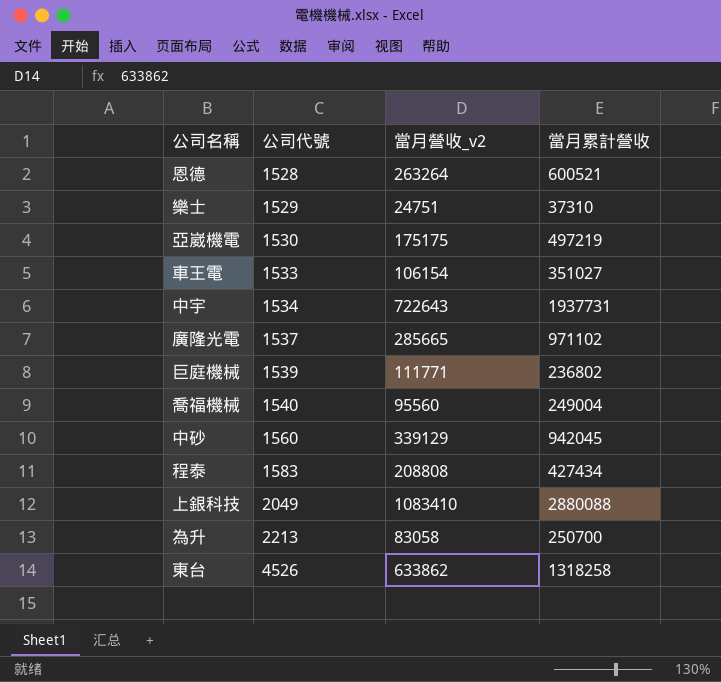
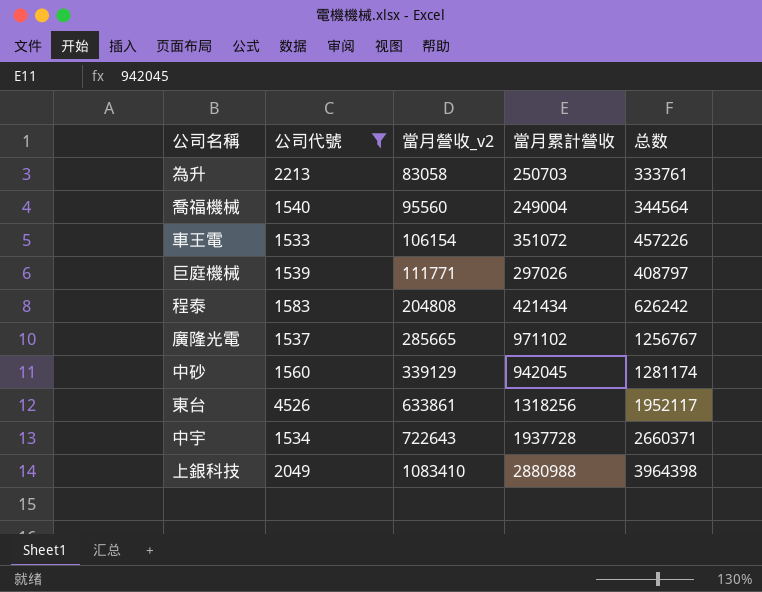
filter: none -> 公司代號 >= 1533
row order: 公司代號 ascending -> 當月營收_v2 ascending
column 总数 | formula: none -> [當月營收_v2] + [當月累計營收]
為升 | 當月累計營收: 250700 -> 250703
車王電 | 當月累計營收: 351027 -> 351072
巨庭機械 | 當月累計營收: 236802 -> 297026
程泰 | 當月營收_v2: 208808 -> 204808
程泰 | 當月累計營收: 427434 -> 421434
東台 | 當月營收_v2: 633862 -> 633861
東台 | 當月累計營收: 1318258 -> 1318256
中宇 | 當月累計營收: 1937731 -> 1937728
上銀科技 | 當月累計營收: 2880088 -> 2880988

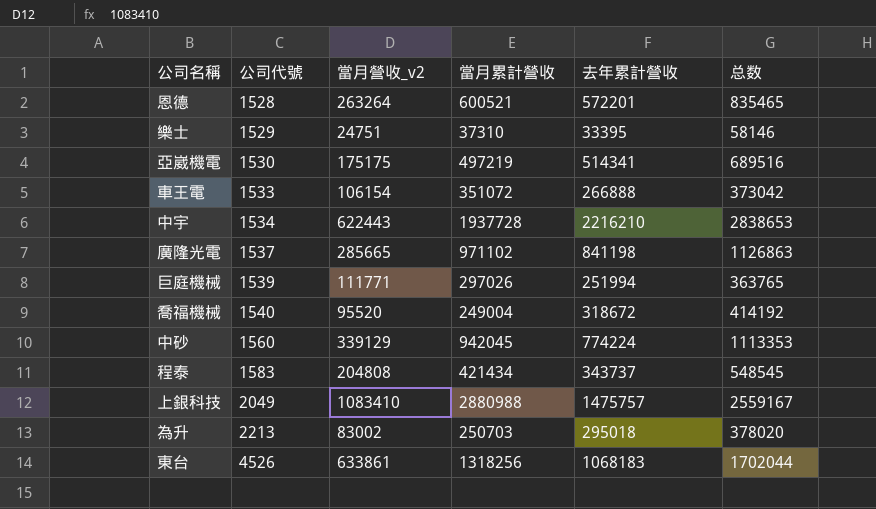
filter: 公司代號 >= 1533 -> none
row order: 當月營收_v2 ascending -> 公司代號 ascending
column 去年累計營收 | position: none -> 5
column 总数 | formula: [當月營收_v2] + [當月累計營收] -> [當月營收_v2] + [去年累計營收]
中宇 | 當月營收_v2: 722643 -> 622443
喬福機械 | 當月營收_v2: 95560 -> 95520
為升 | 當月營收_v2: 83058 -> 83002

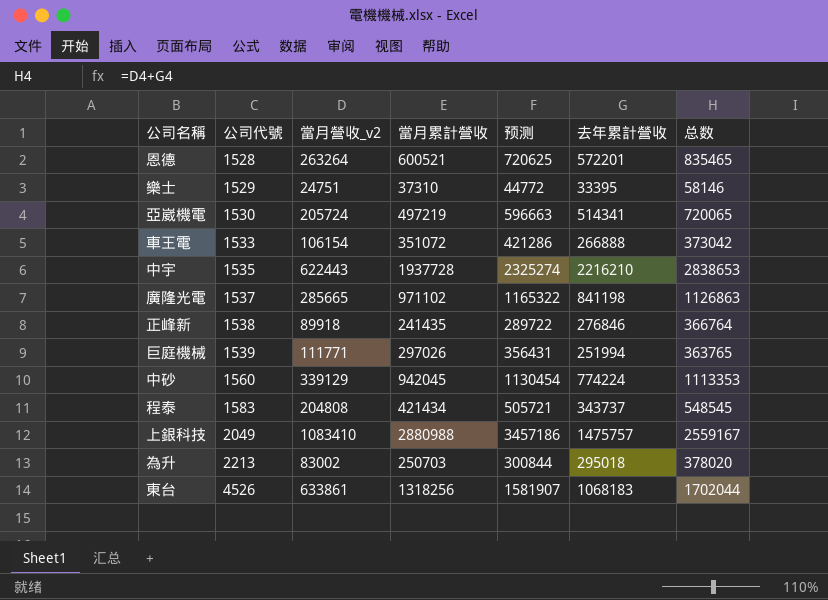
column 预测 | formula: none -> [當月累計營收] * 1.2
row 喬福機械: 1540 | 95520 | 249004 | 318672 | 414192 -> none
亞崴機電 | 當月營收_v2: 175175 -> 205724
亞崴機電 | 总数: 689516 -> 720065
中宇 | 公司代號: 1534 -> 1535
row 正峰新: none -> 1538 | 89918 | 241435 | 289722 | 276846 | 366764

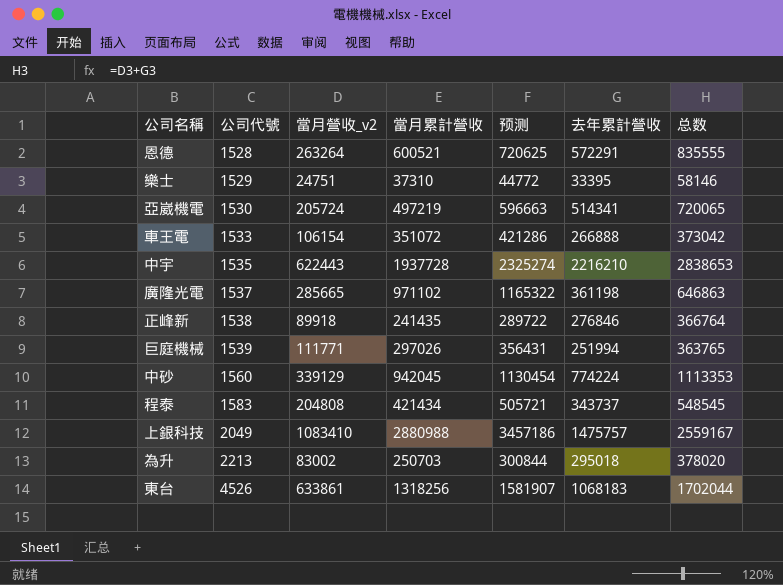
恩德 | 去年累計營收: 572201 -> 572291
恩德 | 总数: 835465 -> 835555
廣隆光電 | 去年累計營收: 841198 -> 361198
廣隆光電 | 总数: 1126863 -> 646863

